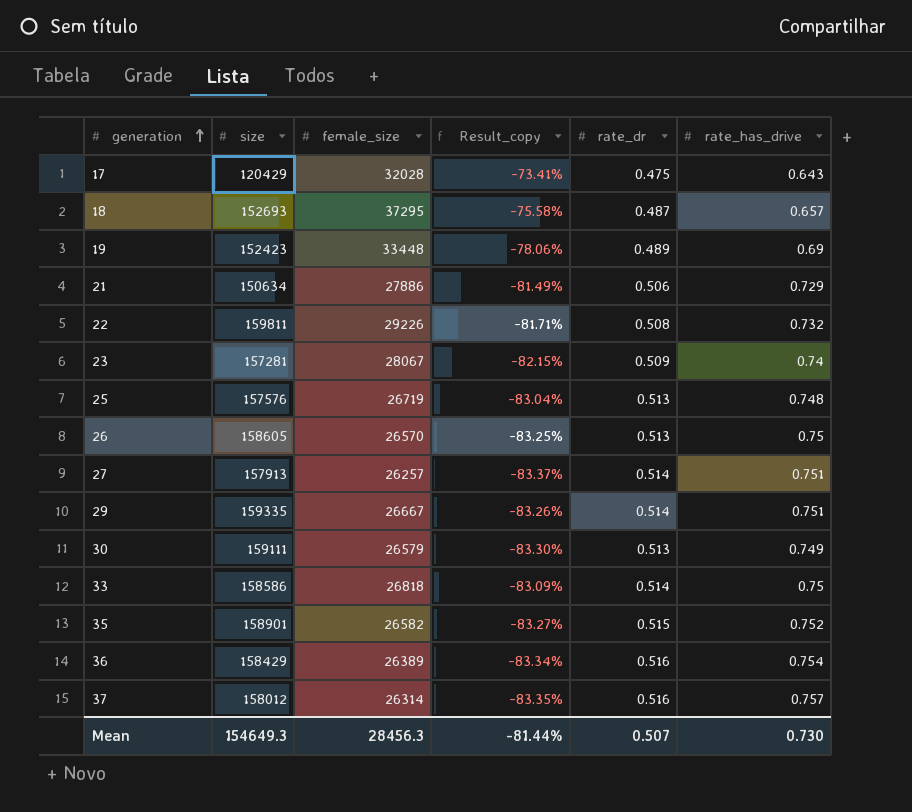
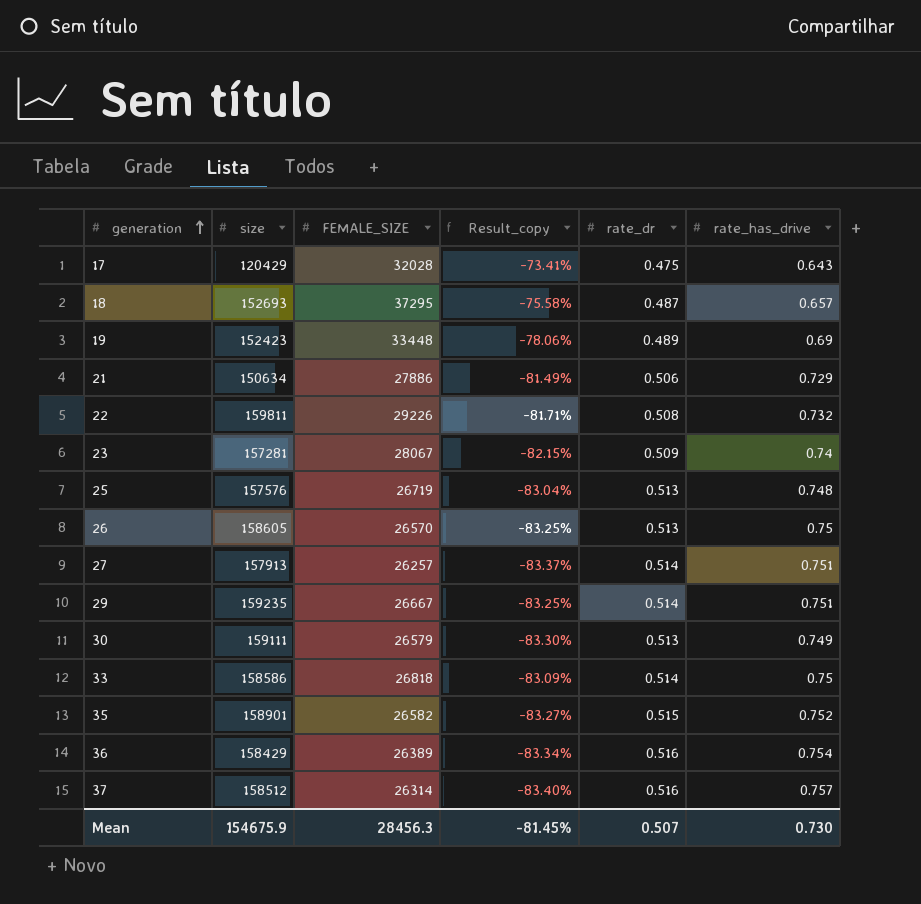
column name: female_size -> FEMALE_SIZE
29 | size: 159335 -> 159235
29 | Result_copy: -83.26% -> -83.25%
37 | size: 158012 -> 158512
37 | Result_copy: -83.35% -> -83.40%
Mean | size: 154649.3 -> 154675.9
Mean | Result_copy: -81.44% -> -81.45%

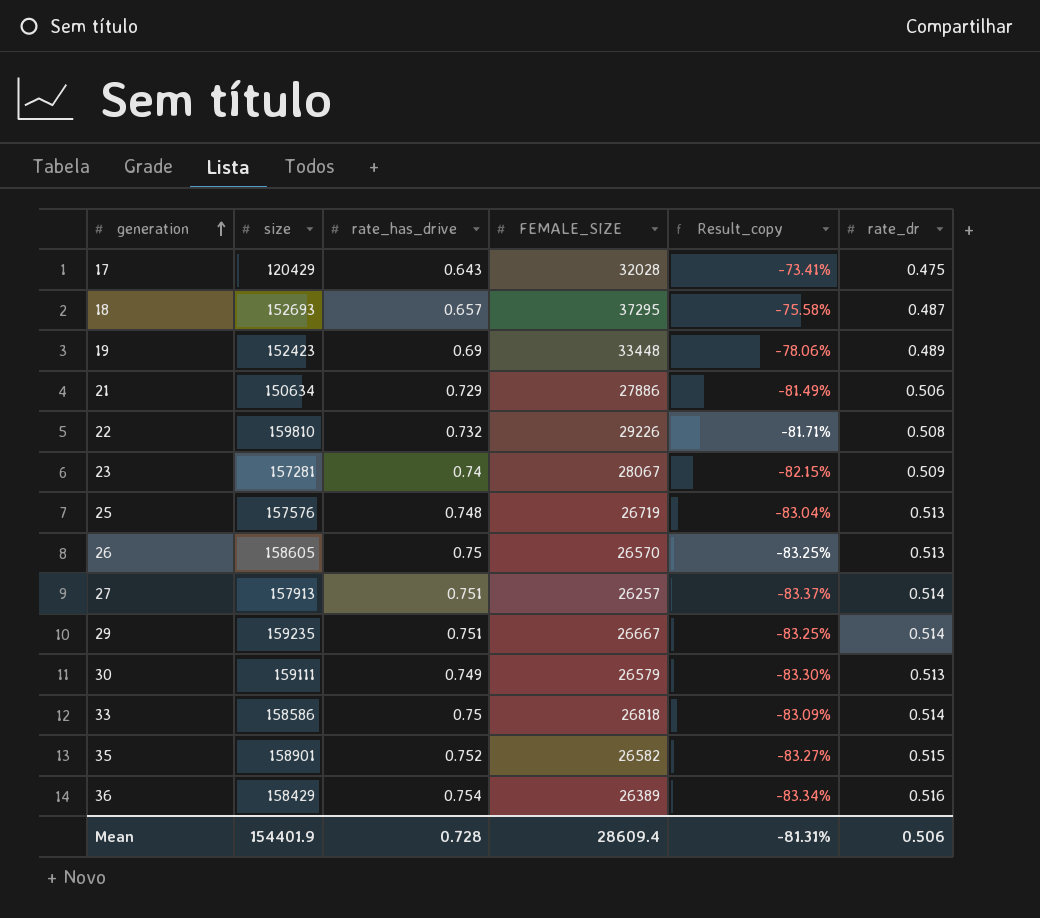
column rate_has_drive | position: 6 -> 3
row 37: 158512 | 26314 | -83.40% | 0.516 | 0.757 -> none
22 | size: 159811 -> 159810
Mean | size: 154675.9 -> 154401.9
Mean | rate_has_drive: 0.730 -> 0.728
Mean | FEMALE_SIZE: 28456.3 -> 28609.4
Mean | Result_copy: -81.45% -> -81.31%
Mean | rate_dr: 0.507 -> 0.506

